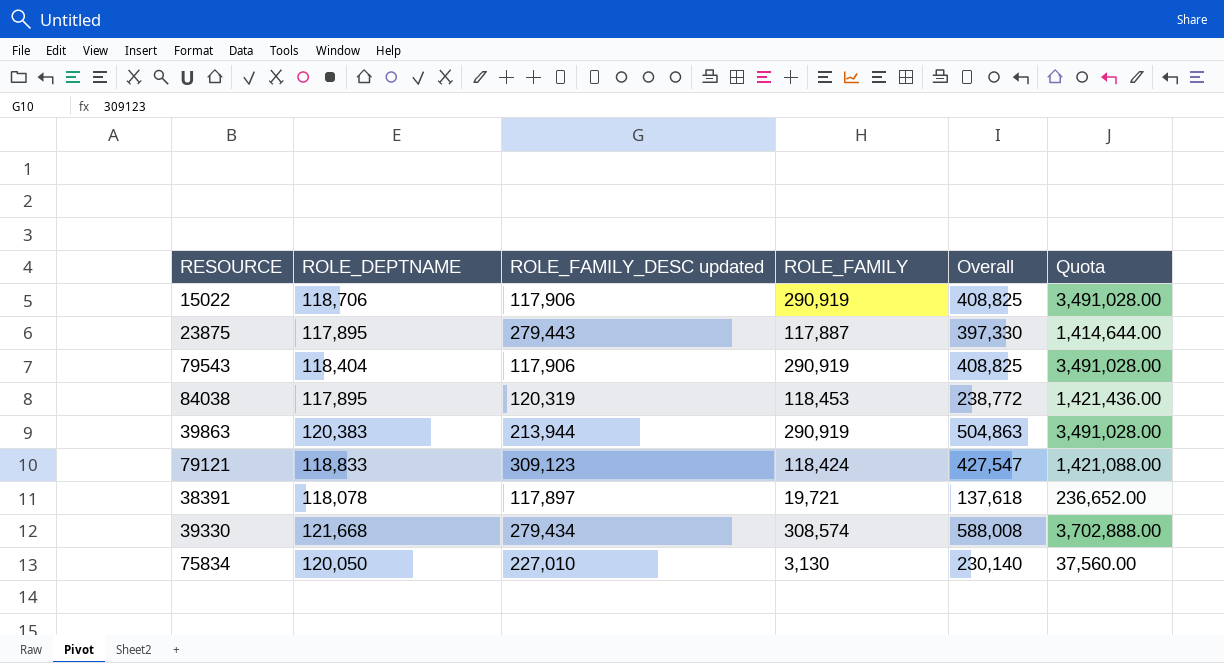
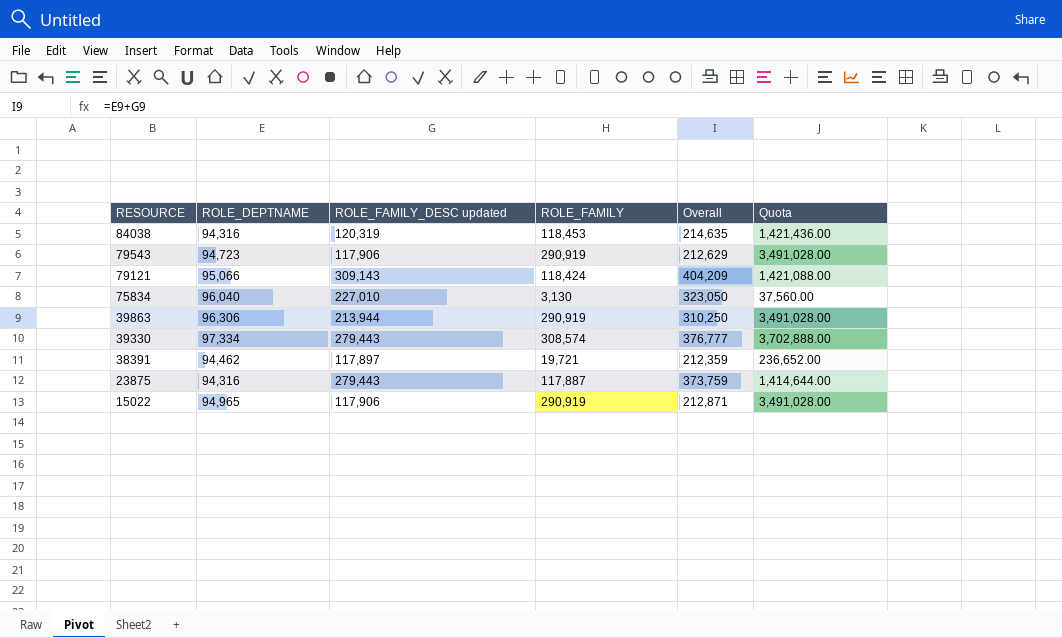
row order: none -> RESOURCE descending
column Overall | formula: [ROLE_FAMILY_DESC updated] + [ROLE_FAMILY] -> [ROLE_DEPTNAME] + [ROLE_FAMILY_DESC updated]
84038 | ROLE_DEPTNAME: 117,895 -> 94,316
79543 | ROLE_DEPTNAME: 118,404 -> 94,723
79121 | ROLE_DEPTNAME: 118,833 -> 95,066
79121 | ROLE_FAMILY_DESC updated: 309,123 -> 309,143
75834 | ROLE_DEPTNAME: 120,050 -> 96,040
39863 | ROLE_DEPTNAME: 120,383 -> 96,306
39330 | ROLE_DEPTNAME: 121,668 -> 97,334
39330 | ROLE_FAMILY_DESC updated: 279,434 -> 279,443
38391 | ROLE_DEPTNAME: 118,078 -> 94,462
23875 | ROLE_DEPTNAME: 117,895 -> 94,316
15022 | ROLE_DEPTNAME: 118,706 -> 94,965

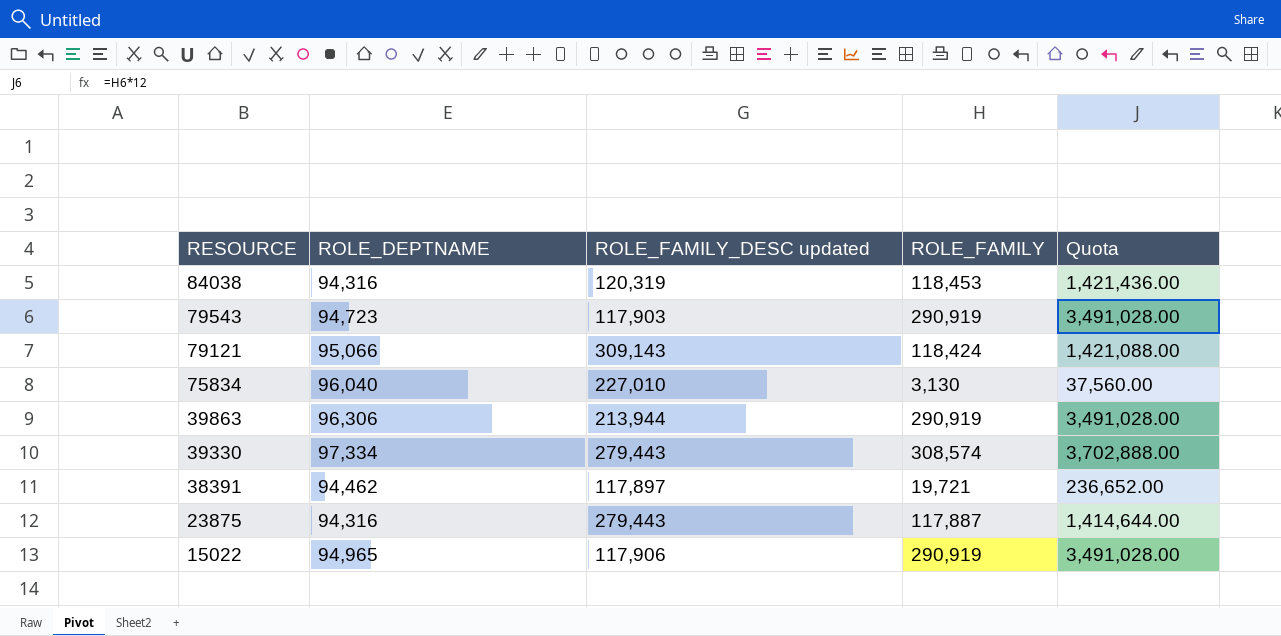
column Overall | formula: [ROLE_DEPTNAME] + [ROLE_FAMILY_DESC updated] -> none
79543 | ROLE_FAMILY_DESC updated: 117,906 -> 117,903

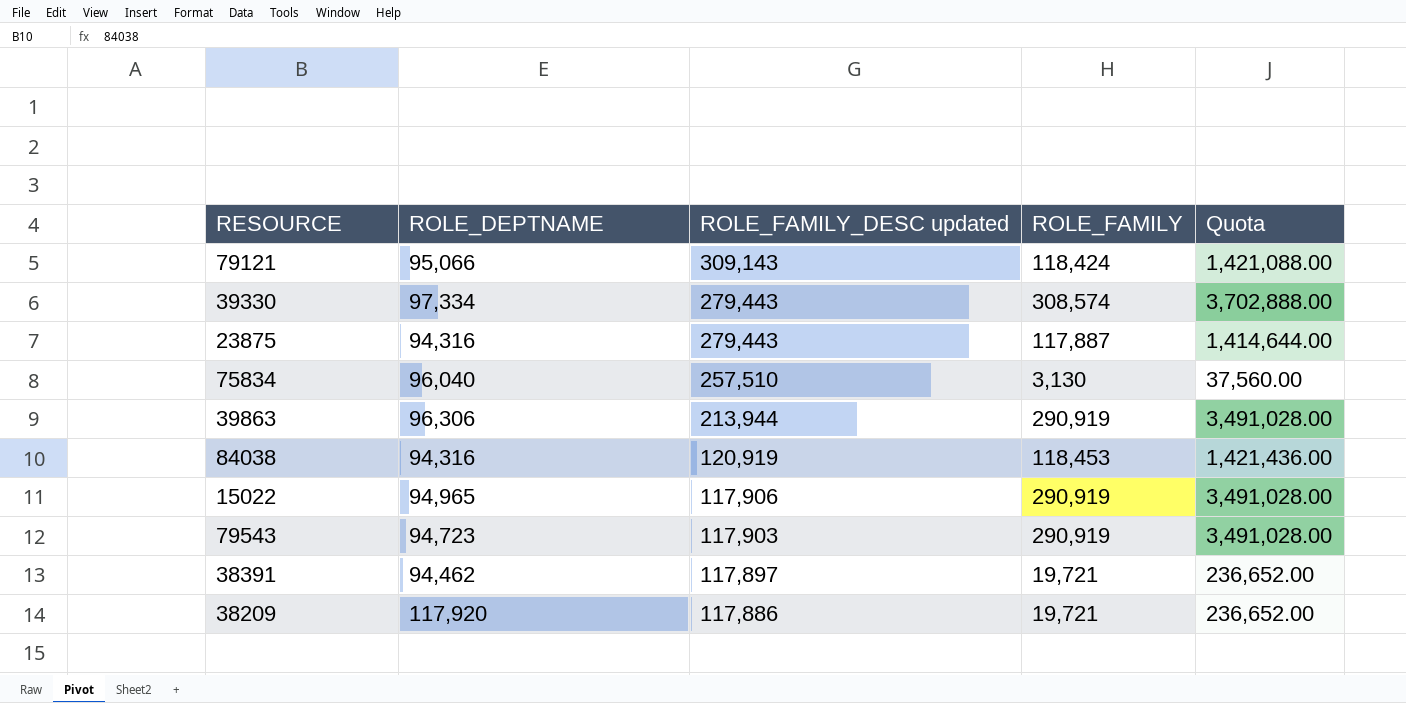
row order: RESOURCE descending -> ROLE_FAMILY_DESC updated descending
75834 | ROLE_FAMILY_DESC updated: 227,010 -> 257,510
84038 | ROLE_FAMILY_DESC updated: 120,319 -> 120,919
row 38209: none -> 117,920 | 117,886 | 19,721 | 236,652.00

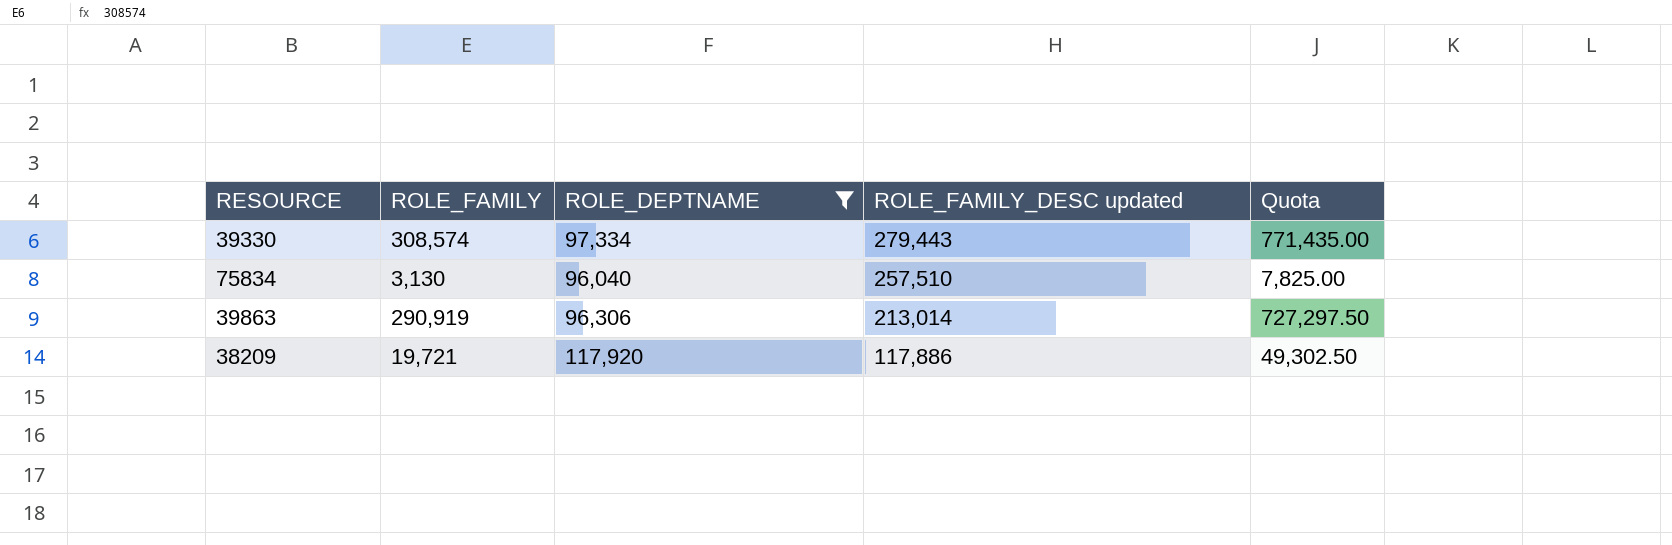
filter: none -> ROLE_DEPTNAME >= 96,040
column ROLE_FAMILY | position: 4 -> 2
column Quota | formula: [ROLE_FAMILY] * 12 -> [ROLE_FAMILY] * 2.5
39863 | ROLE_FAMILY_DESC updated: 213,944 -> 213,014

